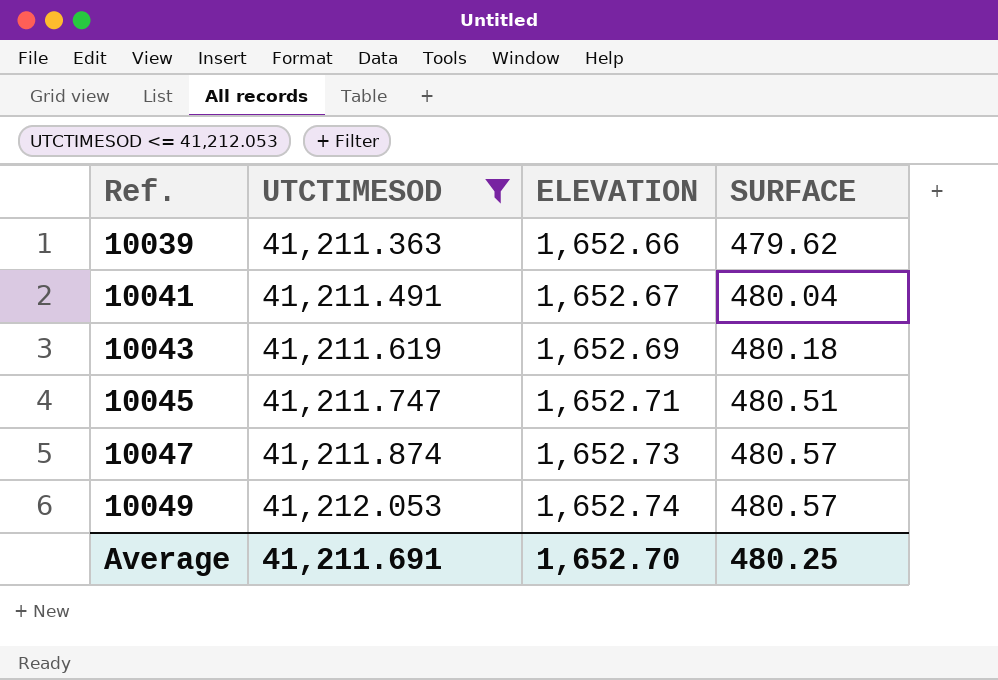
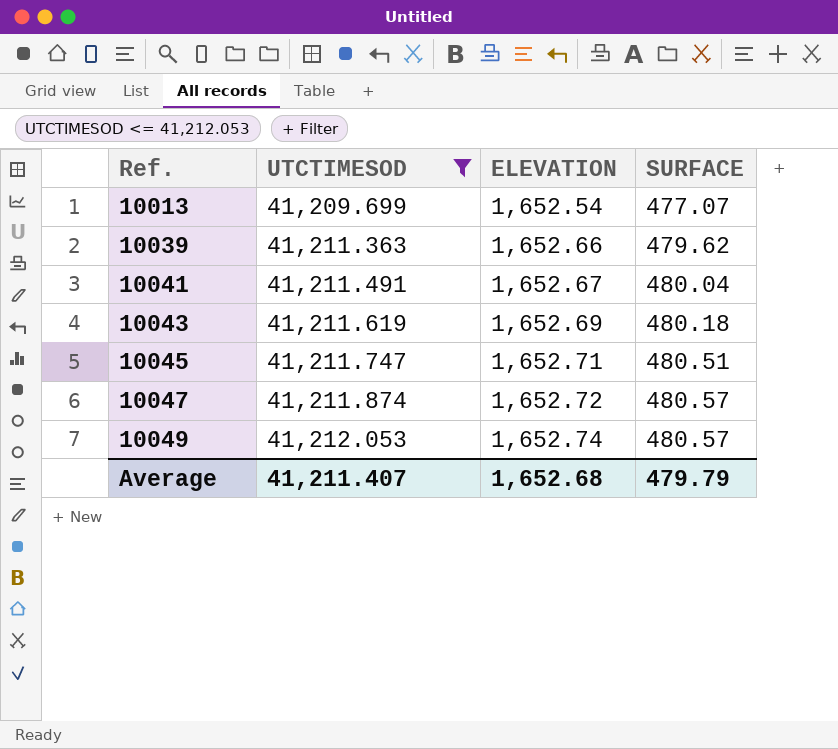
row 10013: none -> 41,209.699 | 1,652.54 | 477.07
10047 | ELEVATION: 1,652.73 -> 1,652.72
Average | UTCTIMESOD: 41,211.691 -> 41,211.407
Average | ELEVATION: 1,652.70 -> 1,652.68
Average | SURFACE: 480.25 -> 479.79

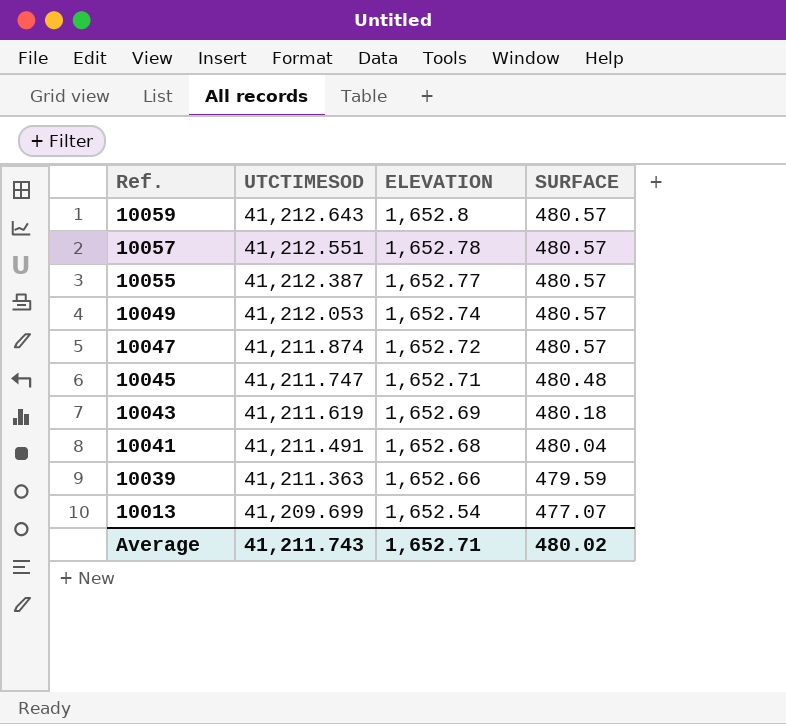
filter: UTCTIMESOD <= 41,212.053 -> none
row order: Ref. ascending -> Ref. descending
10045 | SURFACE: 480.51 -> 480.48
10041 | ELEVATION: 1,652.67 -> 1,652.68
10039 | SURFACE: 479.62 -> 479.59
Average | UTCTIMESOD: 41,211.407 -> 41,211.743
Average | ELEVATION: 1,652.68 -> 1,652.71
Average | SURFACE: 479.79 -> 480.02

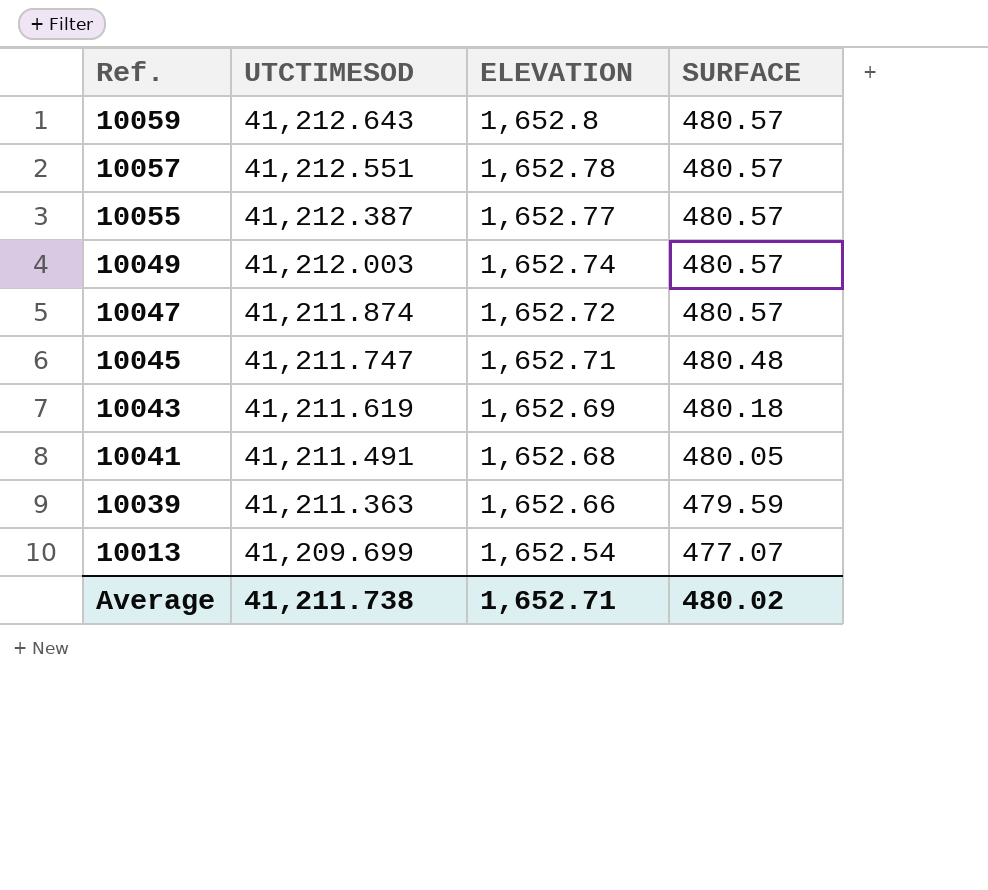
10049 | UTCTIMESOD: 41,212.053 -> 41,212.003
10041 | SURFACE: 480.04 -> 480.05
Average | UTCTIMESOD: 41,211.743 -> 41,211.738

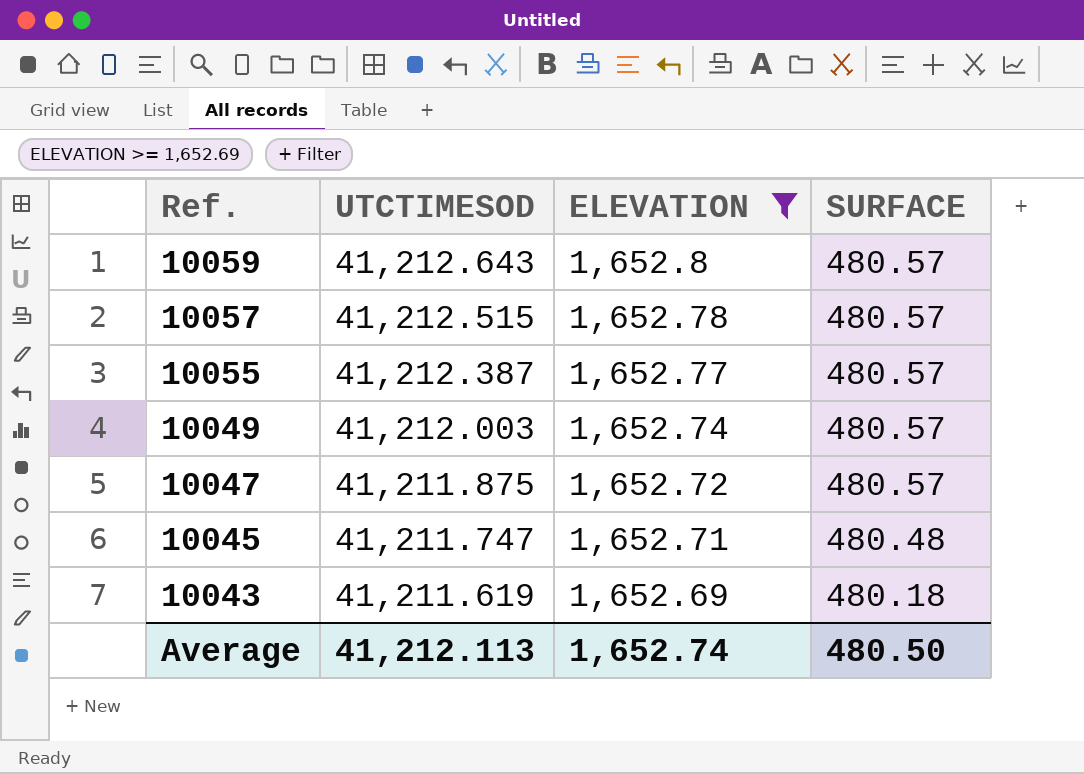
filter: none -> ELEVATION >= 1,652.69
10057 | UTCTIMESOD: 41,212.551 -> 41,212.515
10047 | UTCTIMESOD: 41,211.874 -> 41,211.875
Average | UTCTIMESOD: 41,211.738 -> 41,212.113
Average | ELEVATION: 1,652.71 -> 1,652.74
Average | SURFACE: 480.02 -> 480.50

